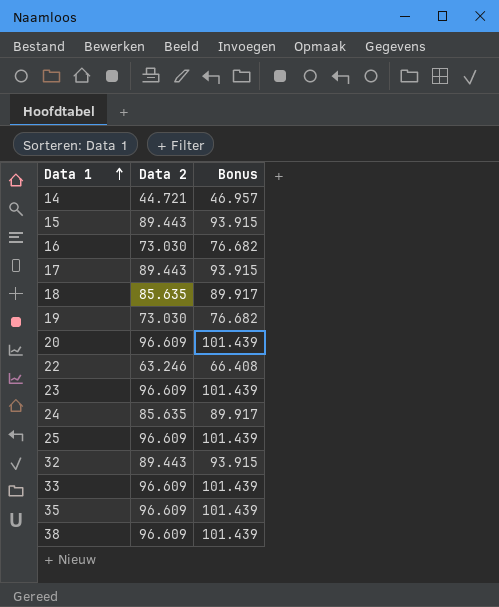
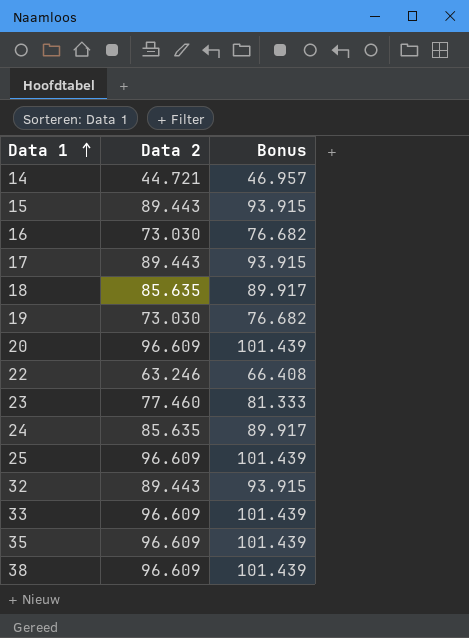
23 | Data 2: 96.609 -> 77.460
23 | Bonus: 101.439 -> 81.333

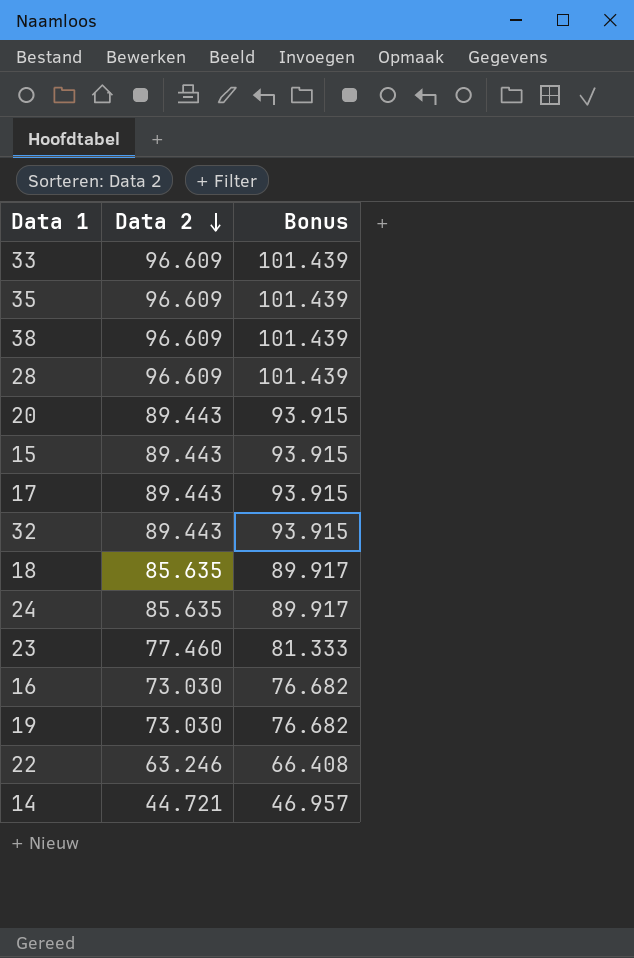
row order: Data 1 ascending -> Data 2 descending
row 25: 96.609 | 101.439 -> none
row 28: none -> 96.609 | 101.439
20 | Data 2: 96.609 -> 89.443
20 | Bonus: 101.439 -> 93.915

